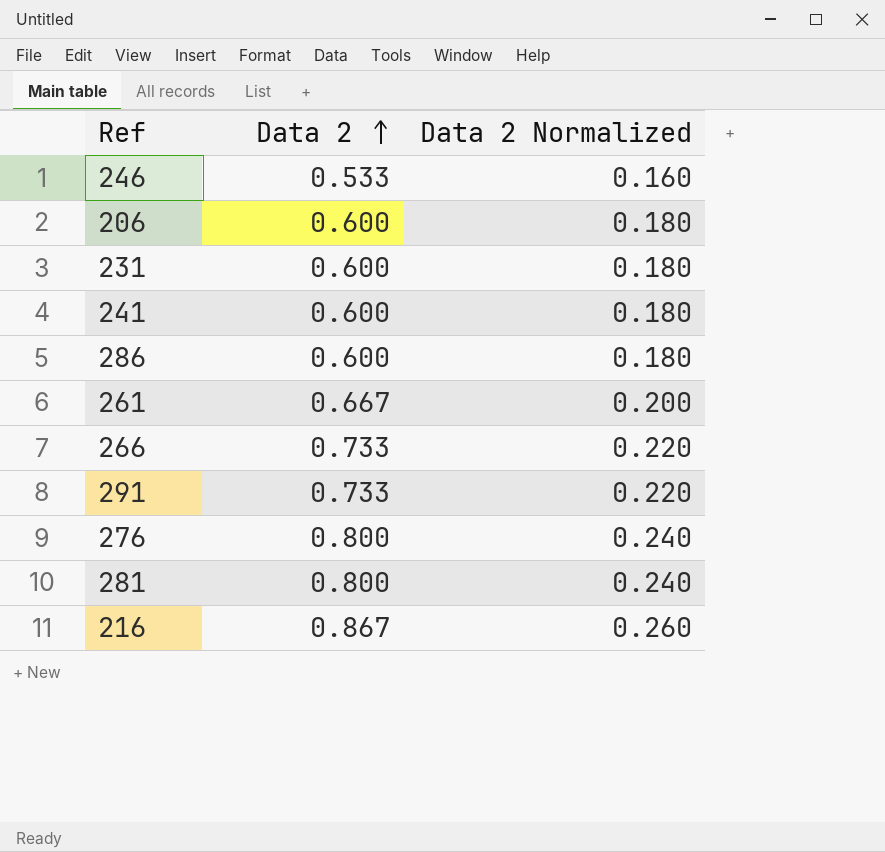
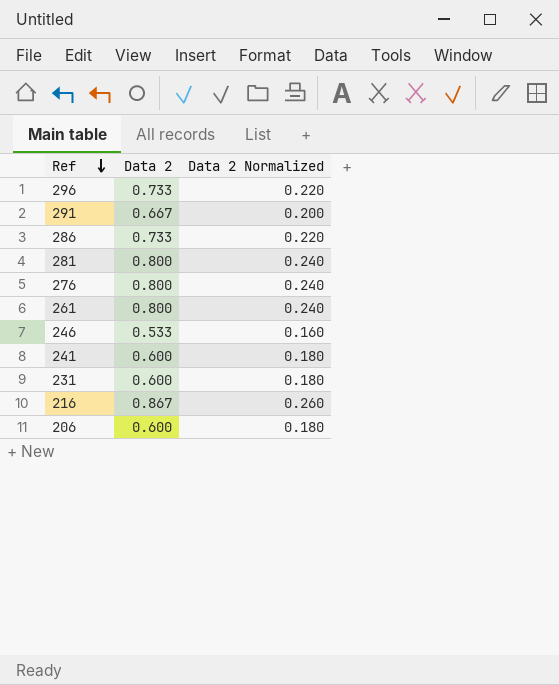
row order: Data 2 ascending -> Ref descending
row 266: 0.733 | 0.220 -> none
row 296: none -> 0.733 | 0.220
291 | Data 2: 0.733 -> 0.667
291 | Data 2 Normalized: 0.220 -> 0.200
286 | Data 2: 0.600 -> 0.733
286 | Data 2 Normalized: 0.180 -> 0.220
261 | Data 2: 0.667 -> 0.800
261 | Data 2 Normalized: 0.200 -> 0.240

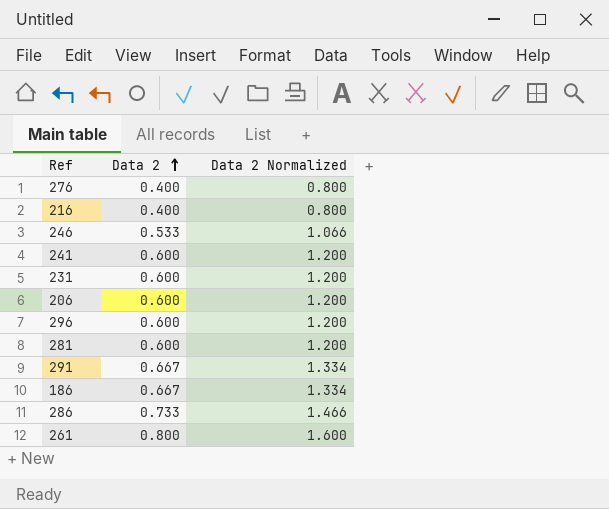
row order: Ref descending -> Data 2 ascending
column Data 2 Normalized | formula: [Data 2] * 0.3 -> [Data 2] * 2
276 | Data 2: 0.800 -> 0.400
216 | Data 2: 0.867 -> 0.400
296 | Data 2: 0.733 -> 0.600
281 | Data 2: 0.800 -> 0.600
row 186: none -> 0.667 | 1.334

